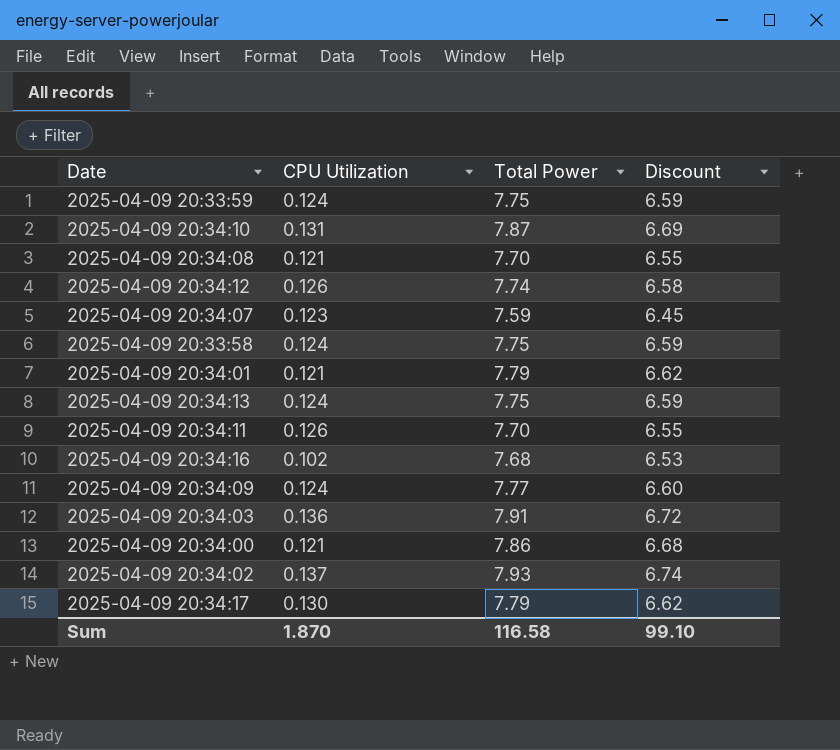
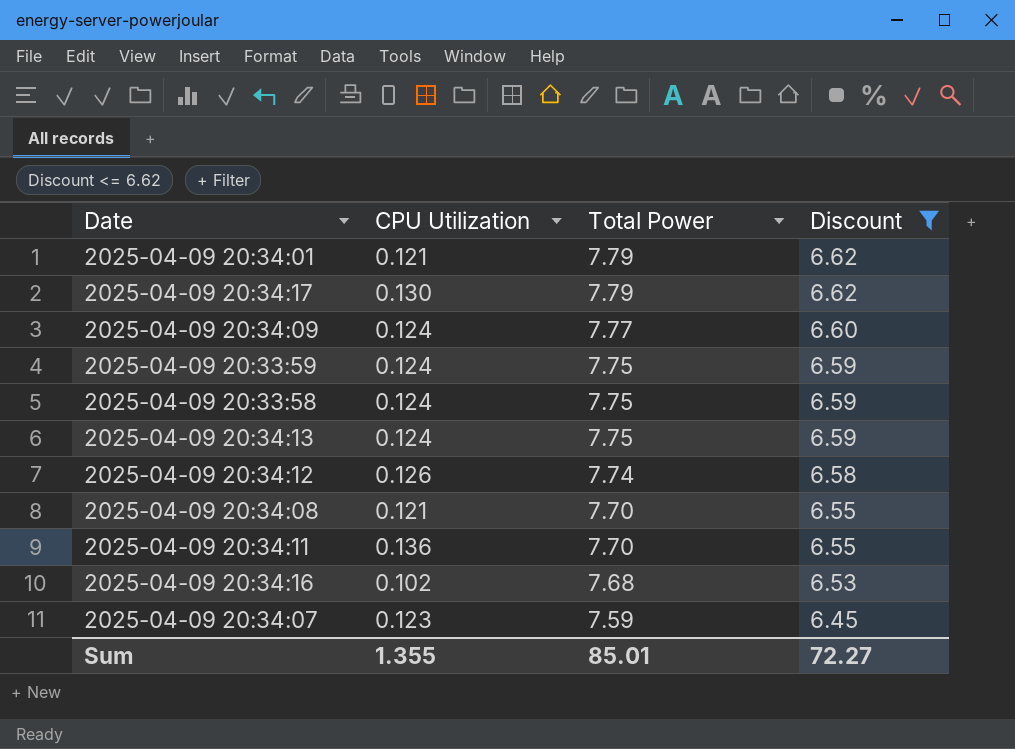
filter: none -> Discount <= 6.62
row order: none -> Total Power descending
2025-04-09 20:34:11 | CPU Utilization: 0.126 -> 0.136
Sum | CPU Utilization: 1.870 -> 1.355
Sum | Total Power: 116.58 -> 85.01
Sum | Discount: 99.10 -> 72.27

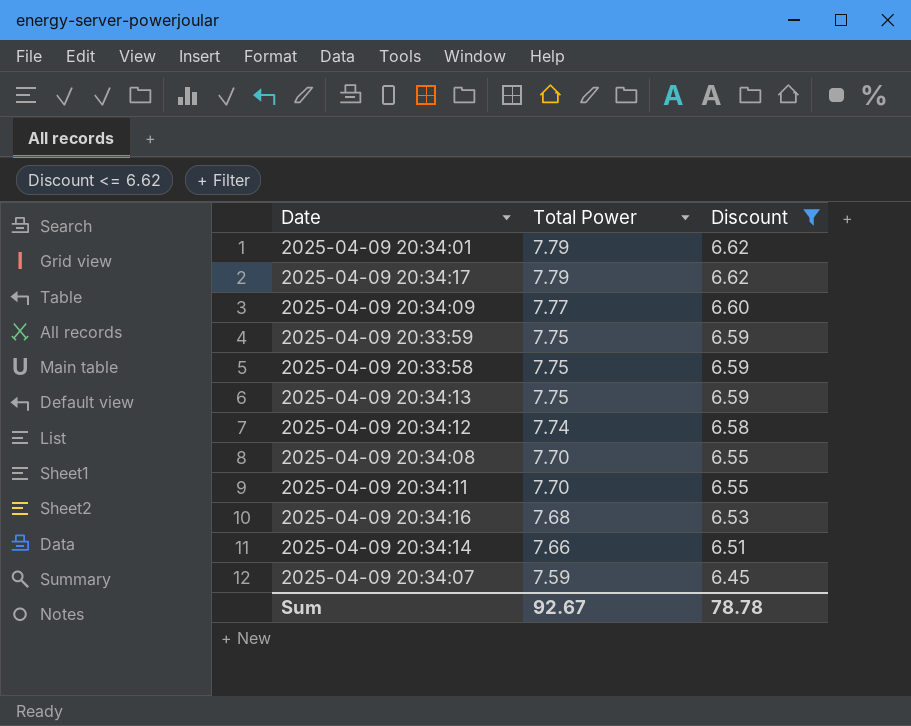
column CPU Utilization | position: 2 -> none
row 2025-04-09 20:34:14: none -> 7.66 | 6.51
Sum | Total Power: 85.01 -> 92.67
Sum | Discount: 72.27 -> 78.78

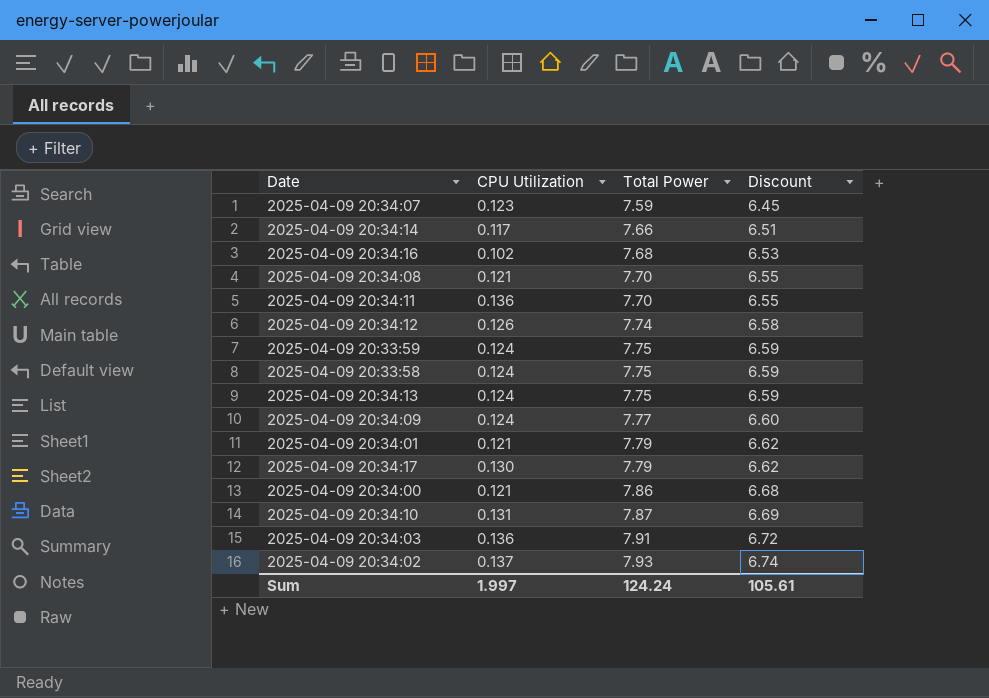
filter: Discount <= 6.62 -> none
row order: Total Power descending -> Total Power ascending
column CPU Utilization | position: none -> 2
Sum | Total Power: 92.67 -> 124.24
Sum | Discount: 78.78 -> 105.61

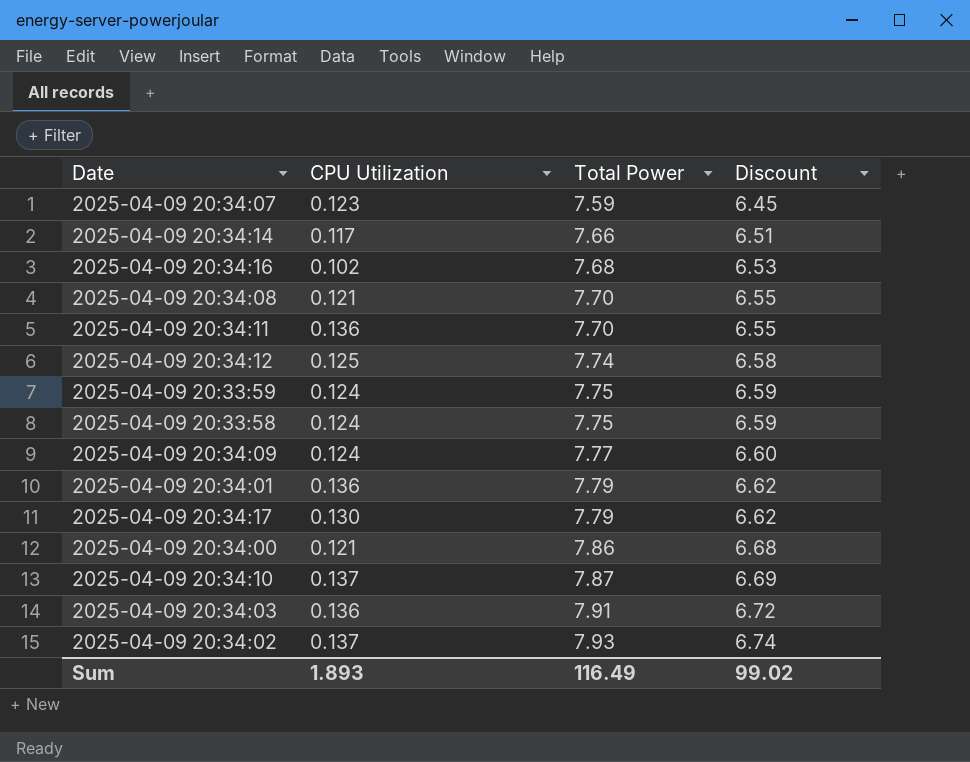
row 2025-04-09 20:34:13: 0.124 | 7.75 | 6.59 -> none
2025-04-09 20:34:12 | CPU Utilization: 0.126 -> 0.125
2025-04-09 20:34:01 | CPU Utilization: 0.121 -> 0.136
2025-04-09 20:34:10 | CPU Utilization: 0.131 -> 0.137
Sum | CPU Utilization: 1.997 -> 1.893
Sum | Total Power: 124.24 -> 116.49
Sum | Discount: 105.61 -> 99.02

